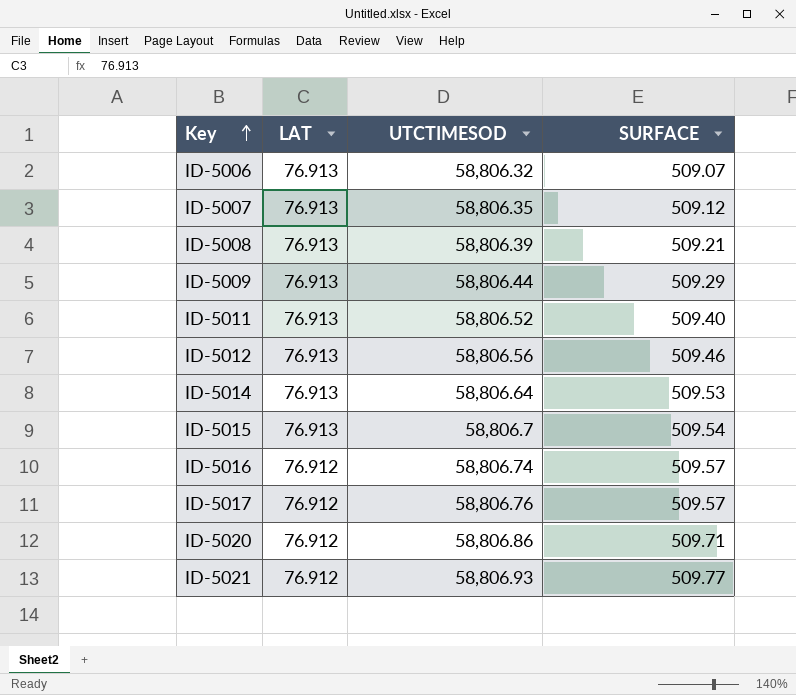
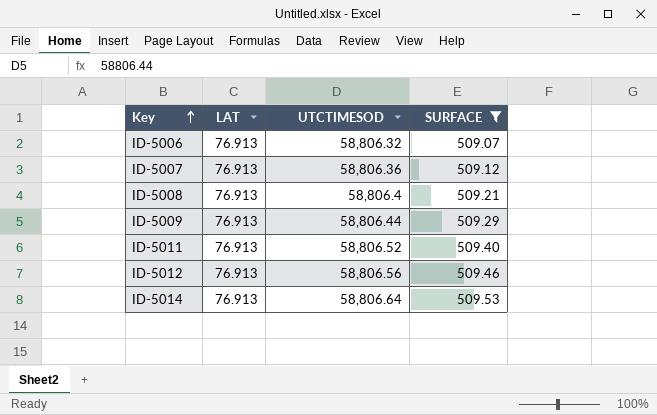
filter: none -> SURFACE <= 509.53
ID-5007 | UTCTIMESOD: 58,806.35 -> 58,806.36
ID-5008 | UTCTIMESOD: 58,806.39 -> 58,806.4

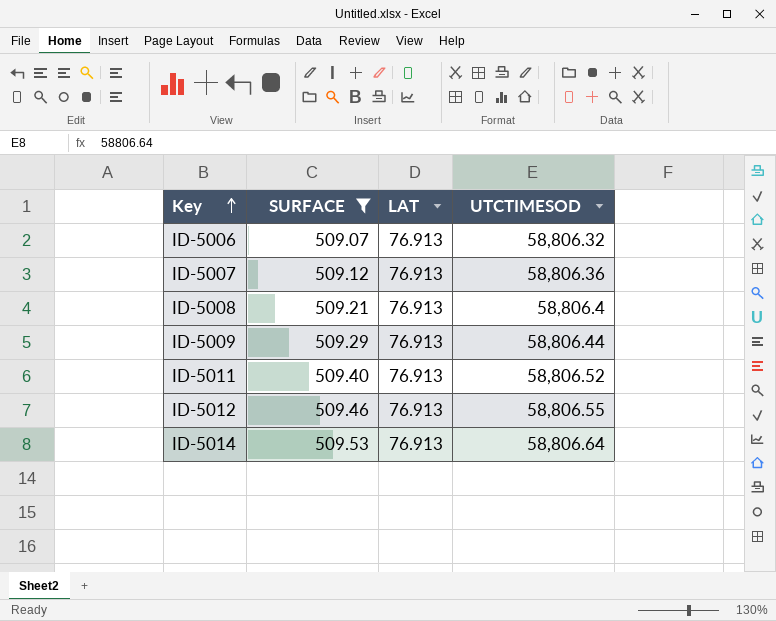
column SURFACE | position: 4 -> 2
ID-5012 | UTCTIMESOD: 58,806.56 -> 58,806.55

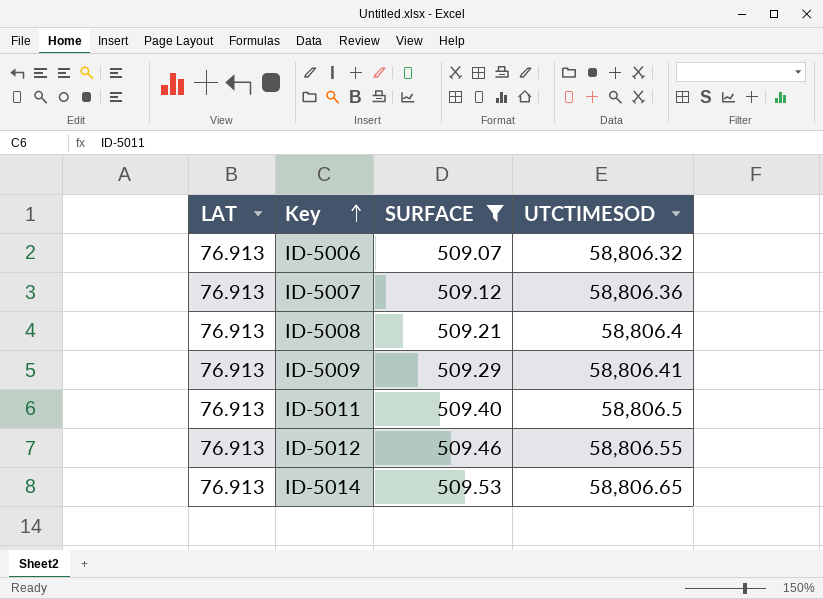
column LAT | position: 3 -> 1
ID-5009 | UTCTIMESOD: 58,806.44 -> 58,806.41
ID-5011 | UTCTIMESOD: 58,806.52 -> 58,806.5
ID-5014 | UTCTIMESOD: 58,806.64 -> 58,806.65

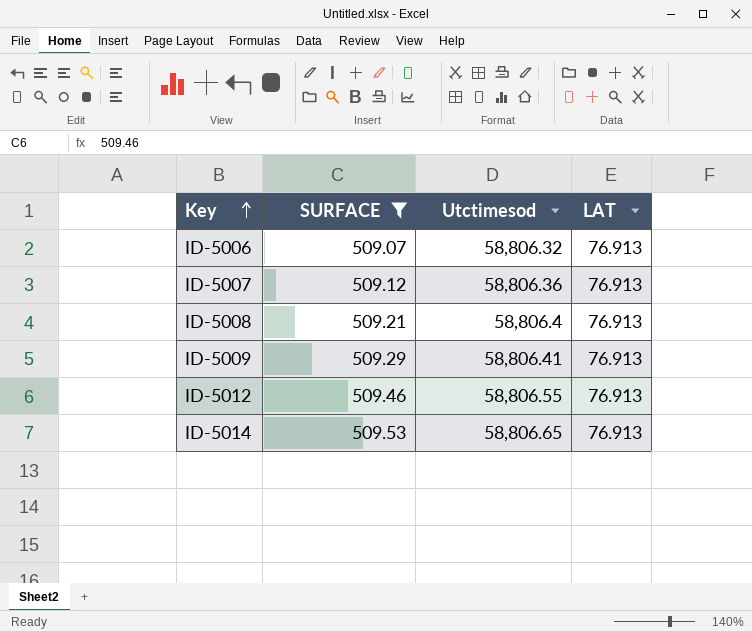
column name: UTCTIMESOD -> Utctimesod
column LAT | position: 1 -> 4
row ID-5011: 76.913 | 509.40 | 58,806.5 -> none

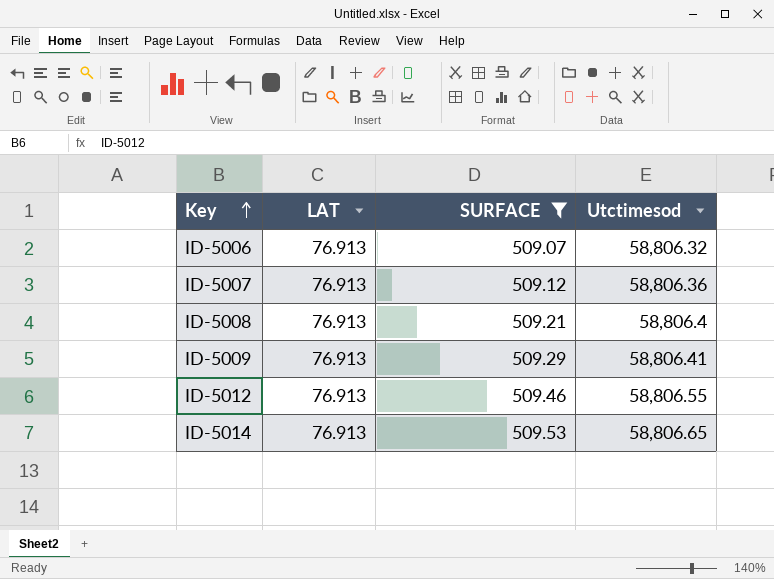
column LAT | position: 4 -> 2

